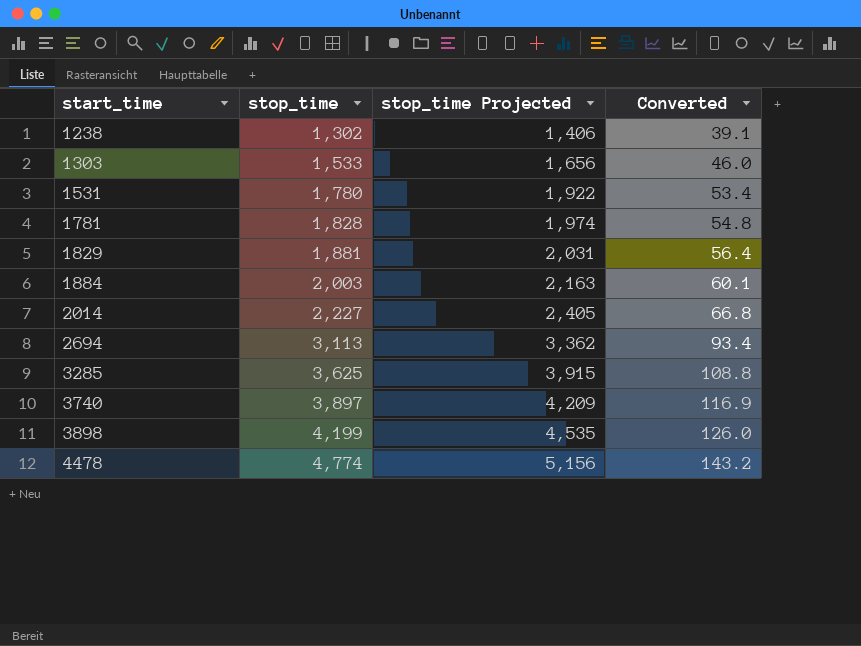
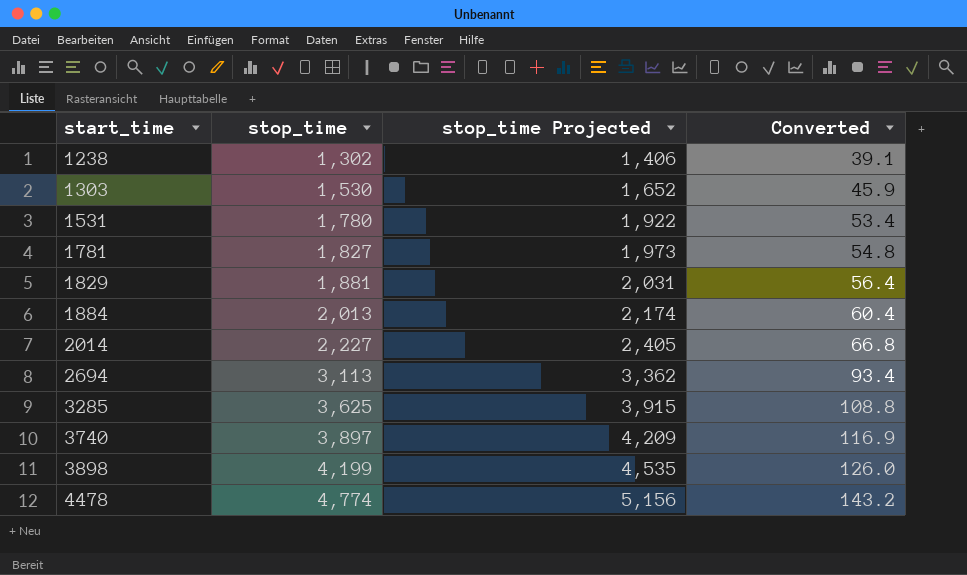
1303 | stop_time: 1,533 -> 1,530
1303 | stop_time Projected: 1,656 -> 1,652
1303 | Converted: 46.0 -> 45.9
1781 | stop_time: 1,828 -> 1,827
1781 | stop_time Projected: 1,974 -> 1,973
1884 | stop_time: 2,003 -> 2,013
1884 | stop_time Projected: 2,163 -> 2,174
1884 | Converted: 60.1 -> 60.4

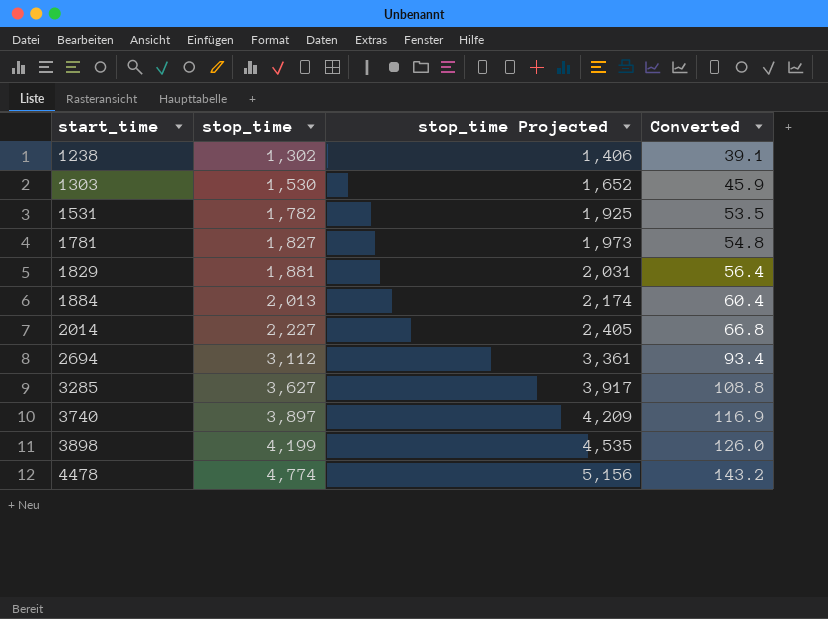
1531 | stop_time: 1,780 -> 1,782
1531 | stop_time Projected: 1,922 -> 1,925
1531 | Converted: 53.4 -> 53.5
2694 | stop_time: 3,113 -> 3,112
2694 | stop_time Projected: 3,362 -> 3,361
3285 | stop_time: 3,625 -> 3,627
3285 | stop_time Projected: 3,915 -> 3,917

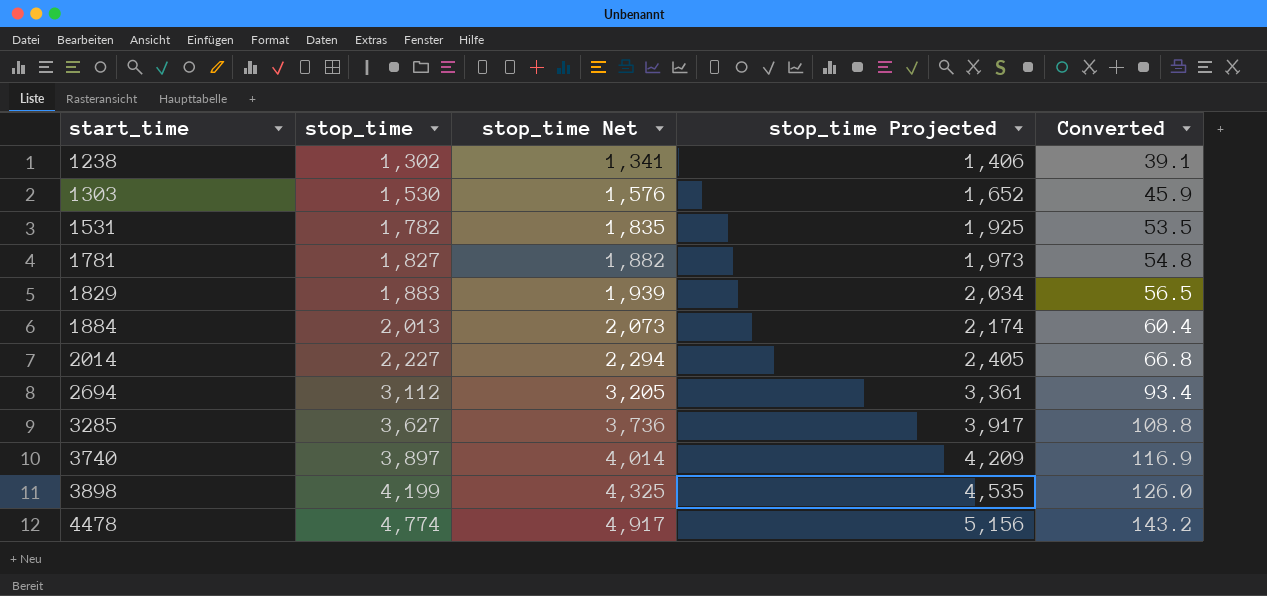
column stop_time Net | formula: none -> [stop_time] * 1.03
1829 | stop_time: 1,881 -> 1,883
1829 | stop_time Projected: 2,031 -> 2,034
1829 | Converted: 56.4 -> 56.5

